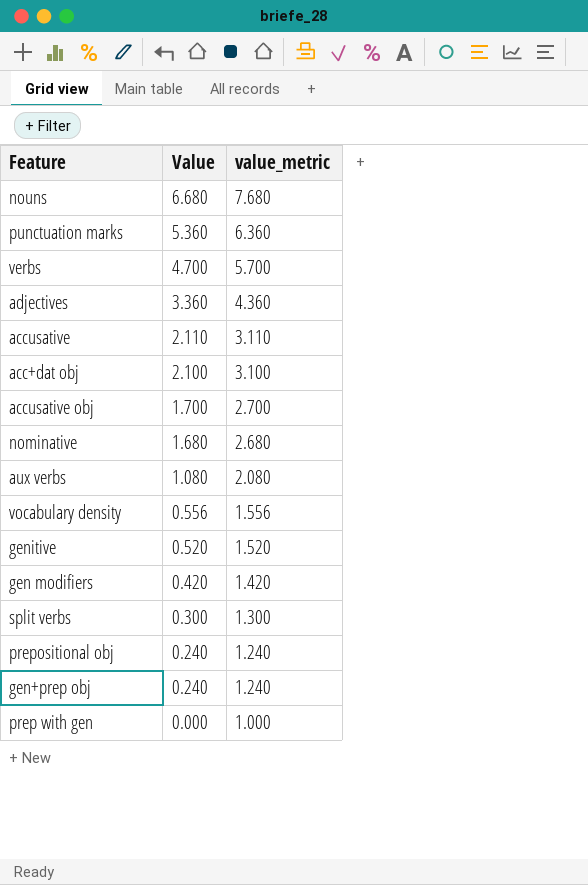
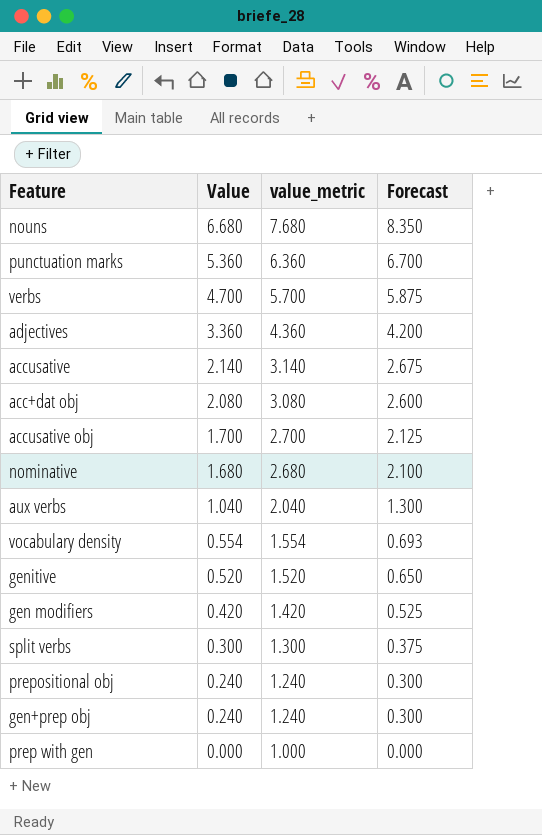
column Forecast | formula: none -> [Value] * 1.25
accusative | Value: 2.110 -> 2.140
accusative | value_metric: 3.110 -> 3.140
acc+dat obj | Value: 2.100 -> 2.080
acc+dat obj | value_metric: 3.100 -> 3.080
aux verbs | Value: 1.080 -> 1.040
aux verbs | value_metric: 2.080 -> 2.040
vocabulary density | Value: 0.556 -> 0.554
vocabulary density | value_metric: 1.556 -> 1.554

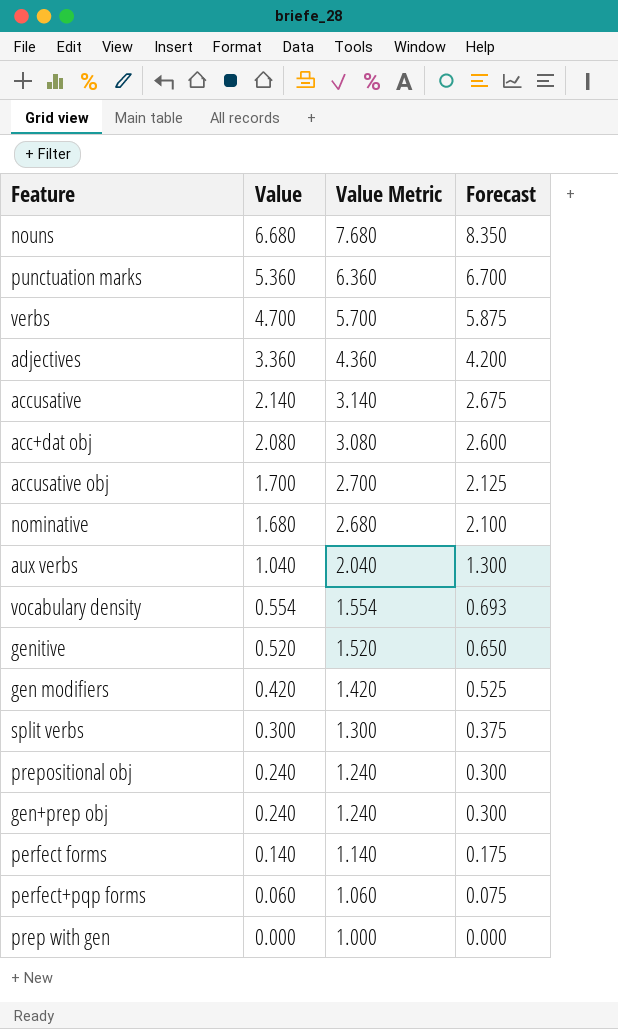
column name: value_metric -> Value Metric
row perfect forms: none -> 0.140 | 1.140 | 0.175
row perfect+pqp forms: none -> 0.060 | 1.060 | 0.075

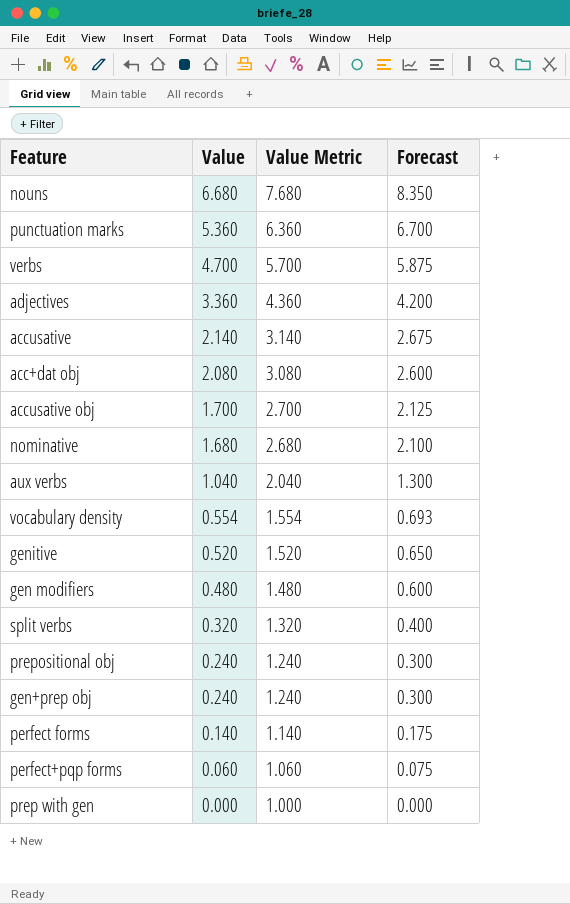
gen modifiers | Value: 0.420 -> 0.480
gen modifiers | Value Metric: 1.420 -> 1.480
gen modifiers | Forecast: 0.525 -> 0.600
split verbs | Value: 0.300 -> 0.320
split verbs | Value Metric: 1.300 -> 1.320
split verbs | Forecast: 0.375 -> 0.400

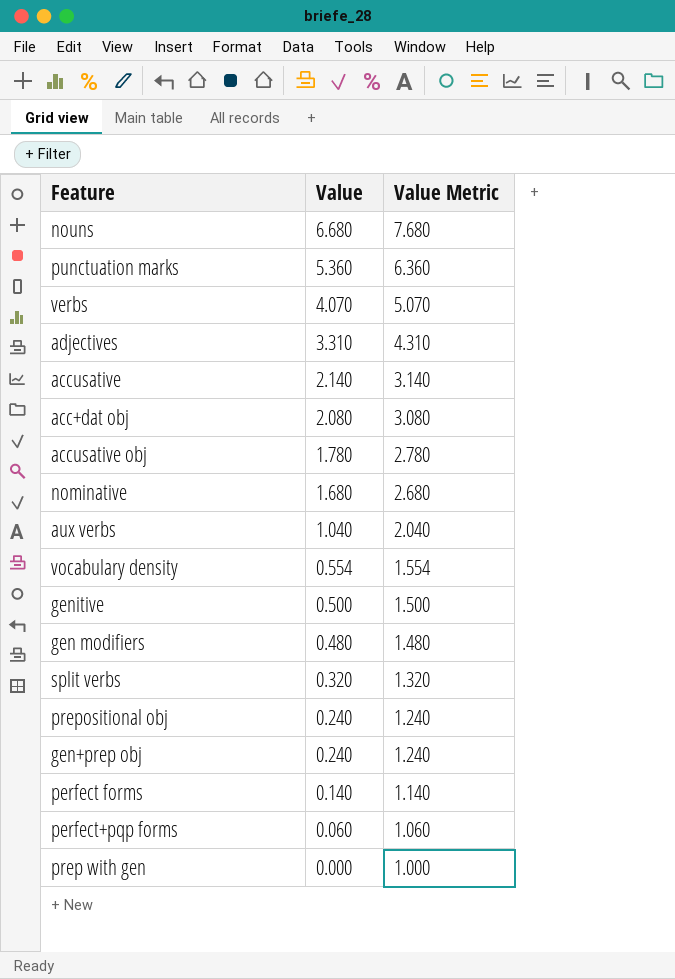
column Forecast | formula: [Value] * 1.25 -> none
verbs | Value: 4.700 -> 4.070
verbs | Value Metric: 5.700 -> 5.070
adjectives | Value: 3.360 -> 3.310
adjectives | Value Metric: 4.360 -> 4.310
accusative obj | Value: 1.700 -> 1.780
accusative obj | Value Metric: 2.700 -> 2.780
genitive | Value: 0.520 -> 0.500
genitive | Value Metric: 1.520 -> 1.500

